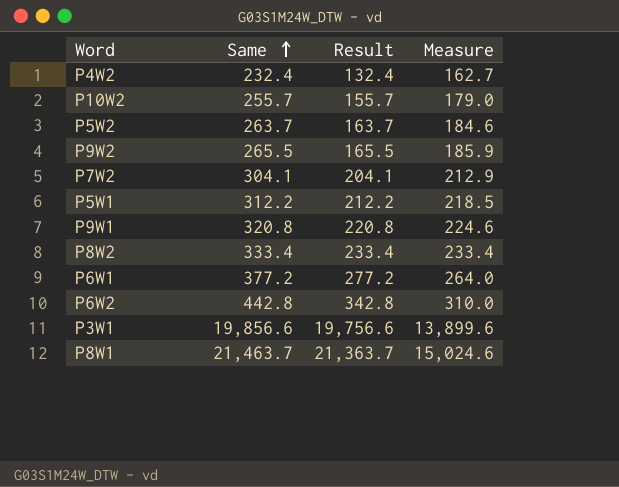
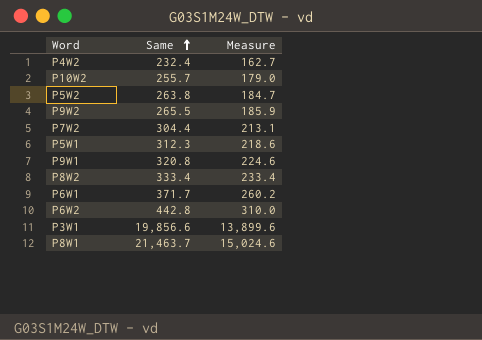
column Result | formula: [Same] - 100 -> none
P5W2 | Same: 263.7 -> 263.8
P5W2 | Measure: 184.6 -> 184.7
P7W2 | Same: 304.1 -> 304.4
P7W2 | Measure: 212.9 -> 213.1
P5W1 | Same: 312.2 -> 312.3
P5W1 | Measure: 218.5 -> 218.6
P6W1 | Same: 377.2 -> 371.7
P6W1 | Measure: 264.0 -> 260.2

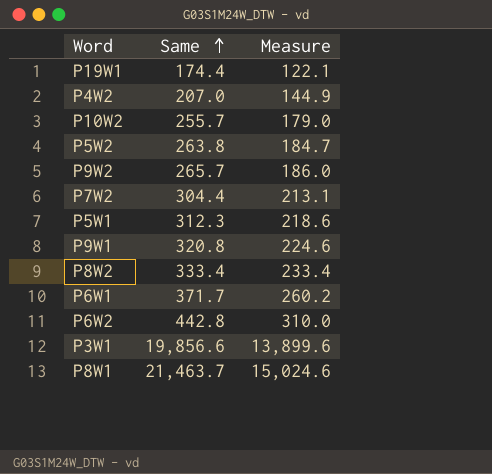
row P19W1: none -> 174.4 | 122.1
P4W2 | Same: 232.4 -> 207.0
P4W2 | Measure: 162.7 -> 144.9
P9W2 | Same: 265.5 -> 265.7
P9W2 | Measure: 185.9 -> 186.0

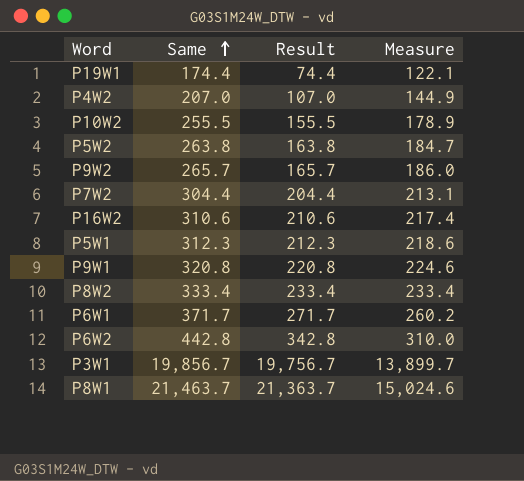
column Result | formula: none -> [Same] - 100
P10W2 | Same: 255.7 -> 255.5
P10W2 | Measure: 179.0 -> 178.9
row P16W2: none -> 310.6 | 210.6 | 217.4
P3W1 | Same: 19,856.6 -> 19,856.7
P3W1 | Measure: 13,899.6 -> 13,899.7

